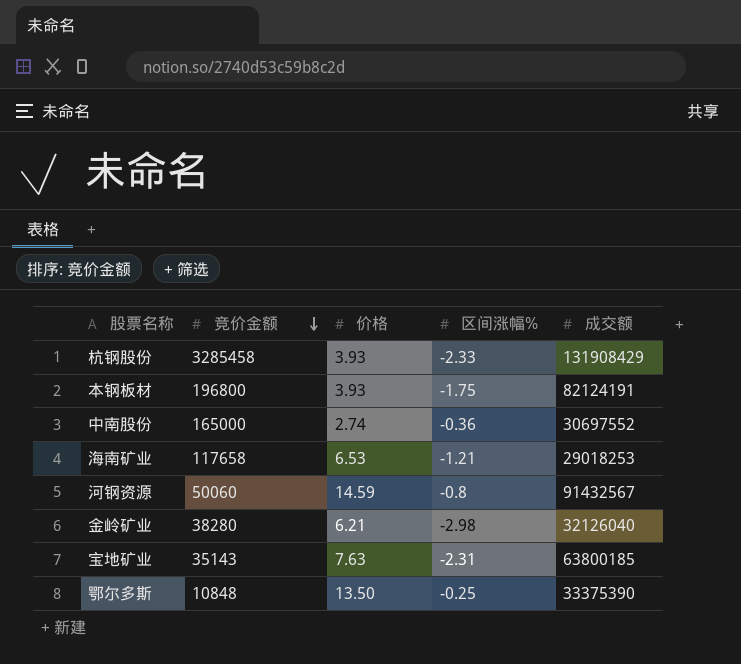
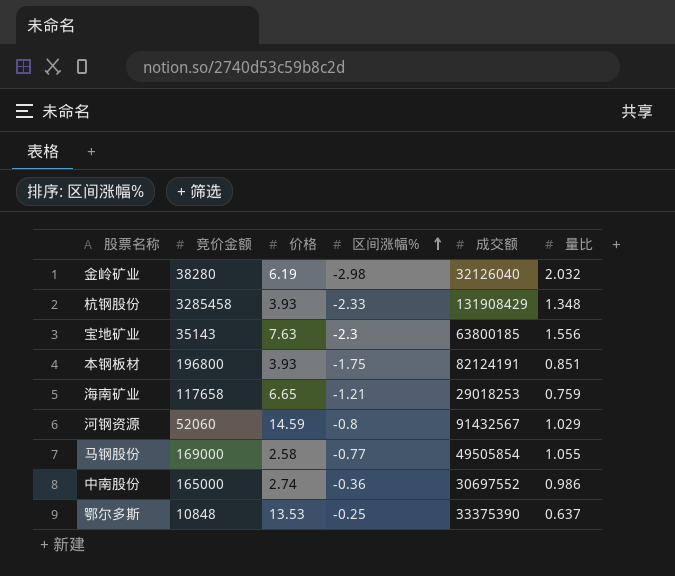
row order: 竞价金额 descending -> 区间涨幅% ascending
column 量比 | position: none -> 6
金岭矿业 | 价格: 6.21 -> 6.19
宝地矿业 | 区间涨幅%: -2.31 -> -2.3
海南矿业 | 价格: 6.53 -> 6.65
河钢资源 | 竞价金额: 50060 -> 52060
row 马钢股份: none -> 169000 | 2.58 | -0.77 | 49505854 | 1.055
鄂尔多斯 | 价格: 13.50 -> 13.53

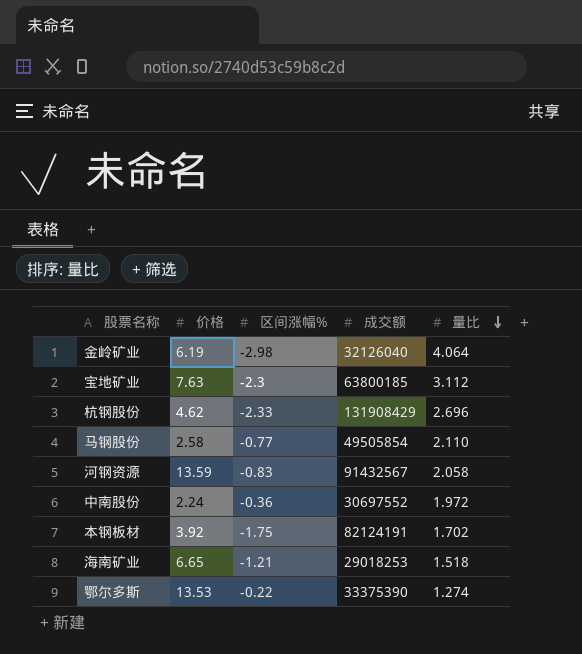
row order: 区间涨幅% ascending -> 量比 descending
column 竞价金额 | position: 2 -> none
金岭矿业 | 量比: 2.032 -> 4.064
宝地矿业 | 量比: 1.556 -> 3.112
杭钢股份 | 价格: 3.93 -> 4.62
杭钢股份 | 量比: 1.348 -> 2.696
马钢股份 | 量比: 1.055 -> 2.110
河钢资源 | 价格: 14.59 -> 13.59
河钢资源 | 区间涨幅%: -0.8 -> -0.83
河钢资源 | 量比: 1.029 -> 2.058
中南股份 | 价格: 2.74 -> 2.24
中南股份 | 量比: 0.986 -> 1.972
本钢板材 | 价格: 3.93 -> 3.92
本钢板材 | 量比: 0.851 -> 1.702
海南矿业 | 量比: 0.759 -> 1.518
鄂尔多斯 | 区间涨幅%: -0.25 -> -0.22
鄂尔多斯 | 量比: 0.637 -> 1.274

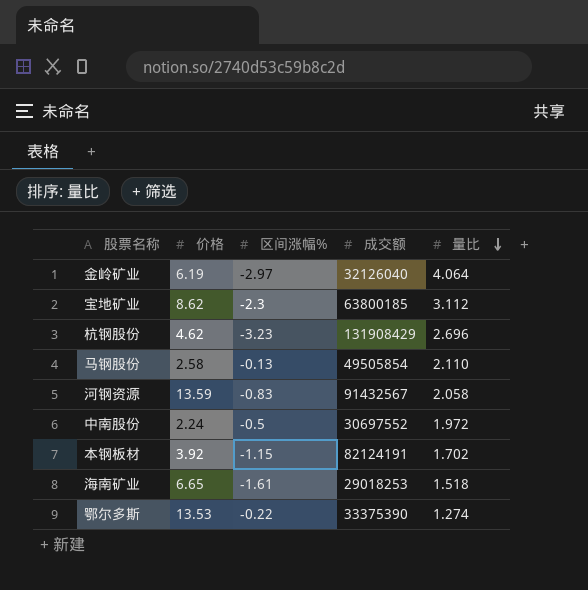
金岭矿业 | 区间涨幅%: -2.98 -> -2.97
宝地矿业 | 价格: 7.63 -> 8.62
杭钢股份 | 区间涨幅%: -2.33 -> -3.23
马钢股份 | 区间涨幅%: -0.77 -> -0.13
中南股份 | 区间涨幅%: -0.36 -> -0.5
本钢板材 | 区间涨幅%: -1.75 -> -1.15
海南矿业 | 区间涨幅%: -1.21 -> -1.61

